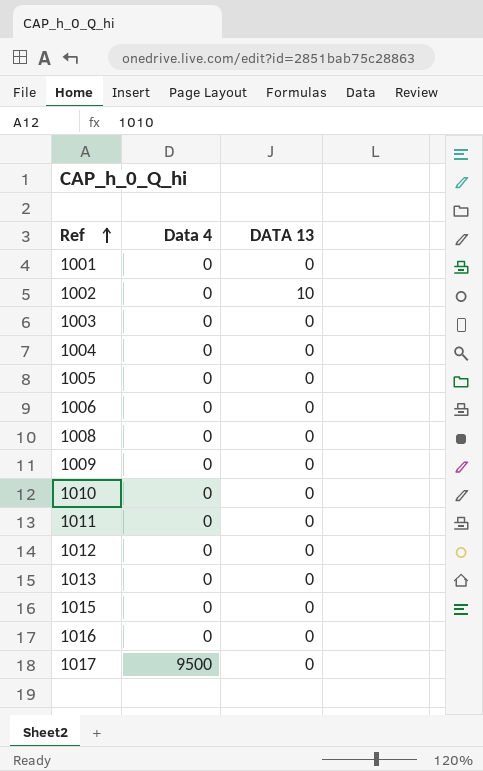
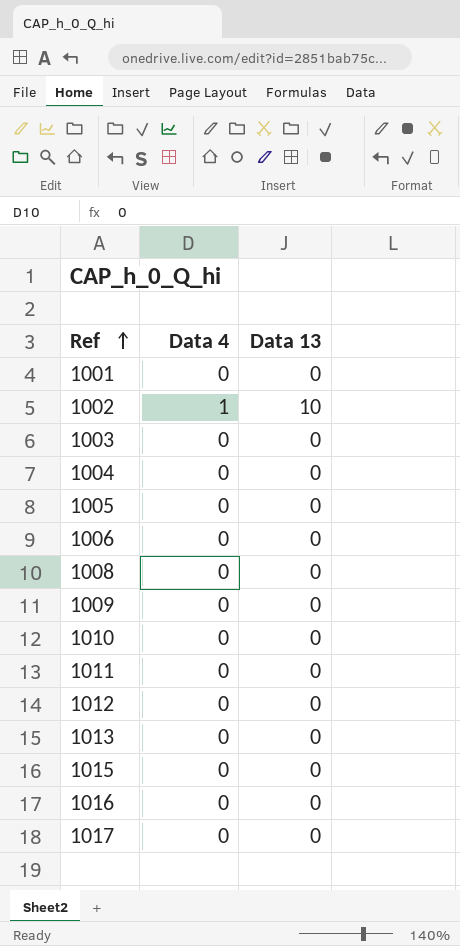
column name: DATA 13 -> Data 13
1002 | Data 4: 0 -> 1
1017 | Data 4: 9500 -> 0

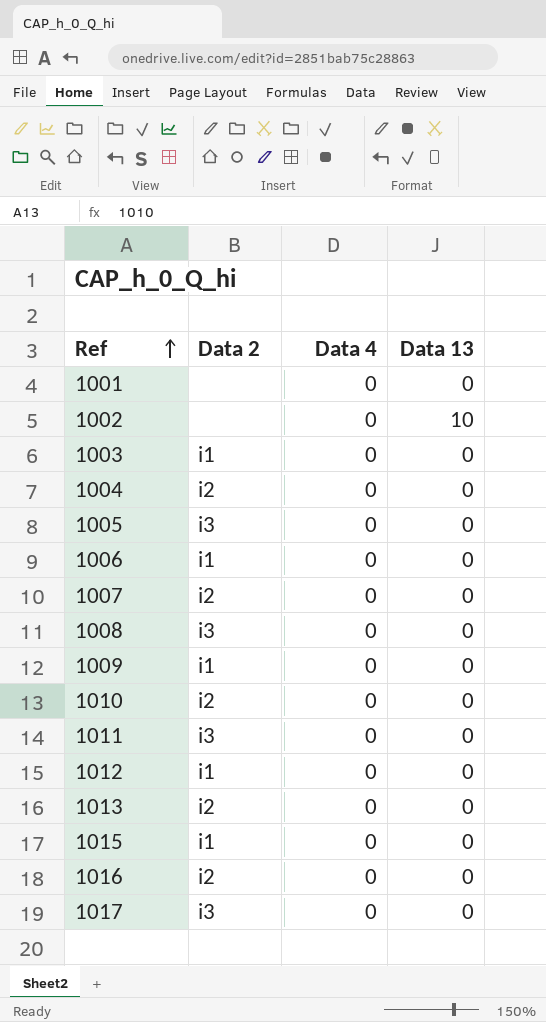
column Data 2 | position: none -> 2
1002 | Data 4: 1 -> 0
row 1007: none -> i2 | 0 | 0

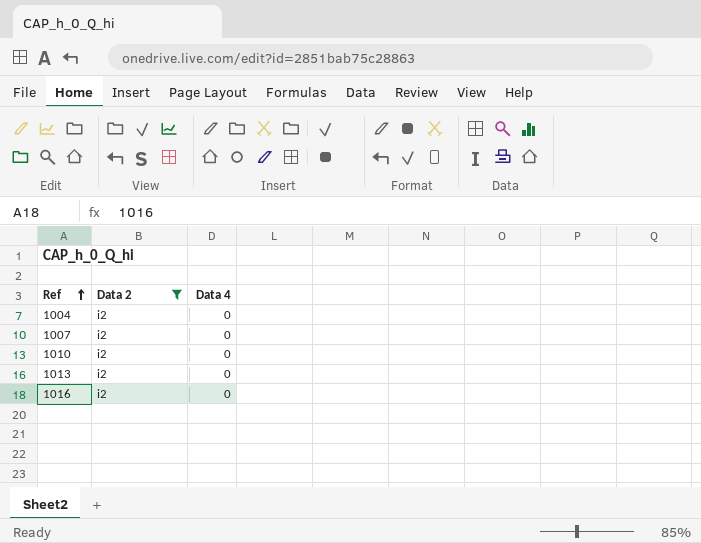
filter: none -> Data 2 = i2
column Data 13 | position: 4 -> none

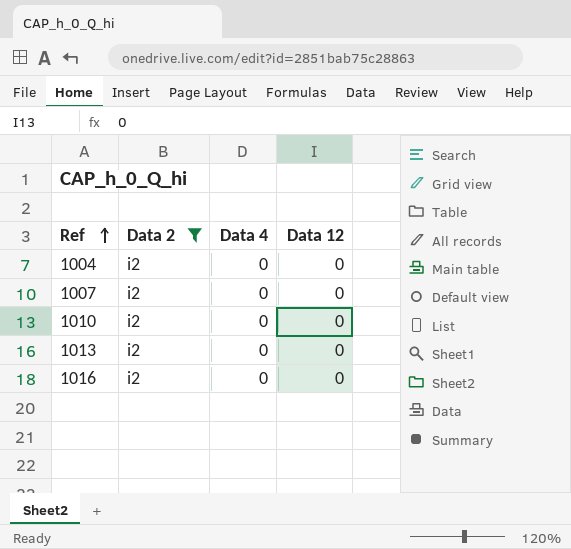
column Data 12 | position: none -> 4

